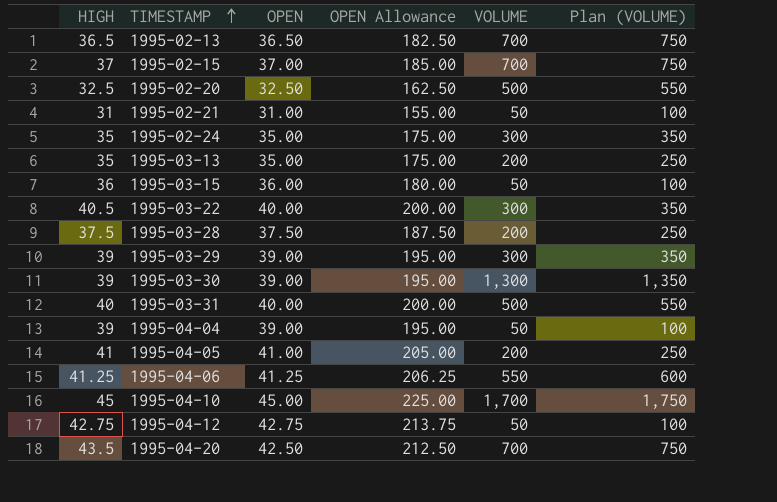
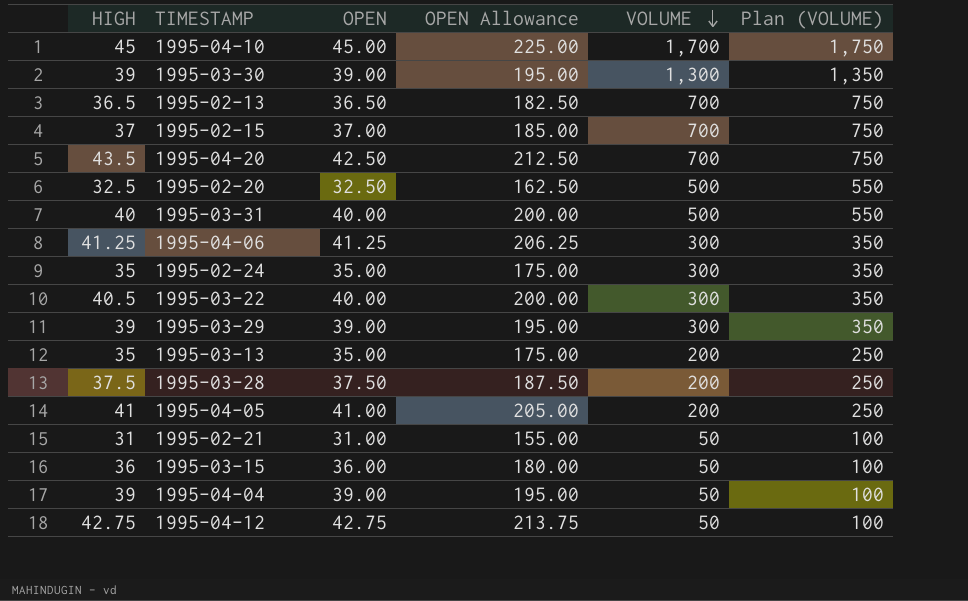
row order: TIMESTAMP ascending -> VOLUME descending
1995-04-06 | VOLUME: 550 -> 300
1995-04-06 | Plan (VOLUME): 600 -> 350

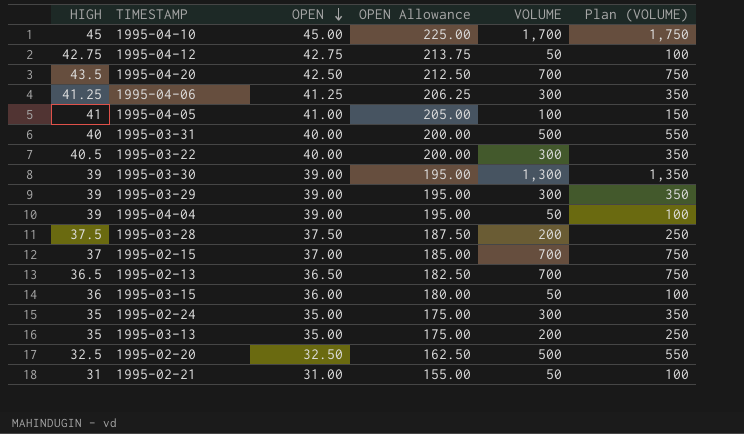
row order: VOLUME descending -> OPEN descending
1995-04-05 | VOLUME: 200 -> 100
1995-04-05 | Plan (VOLUME): 250 -> 150

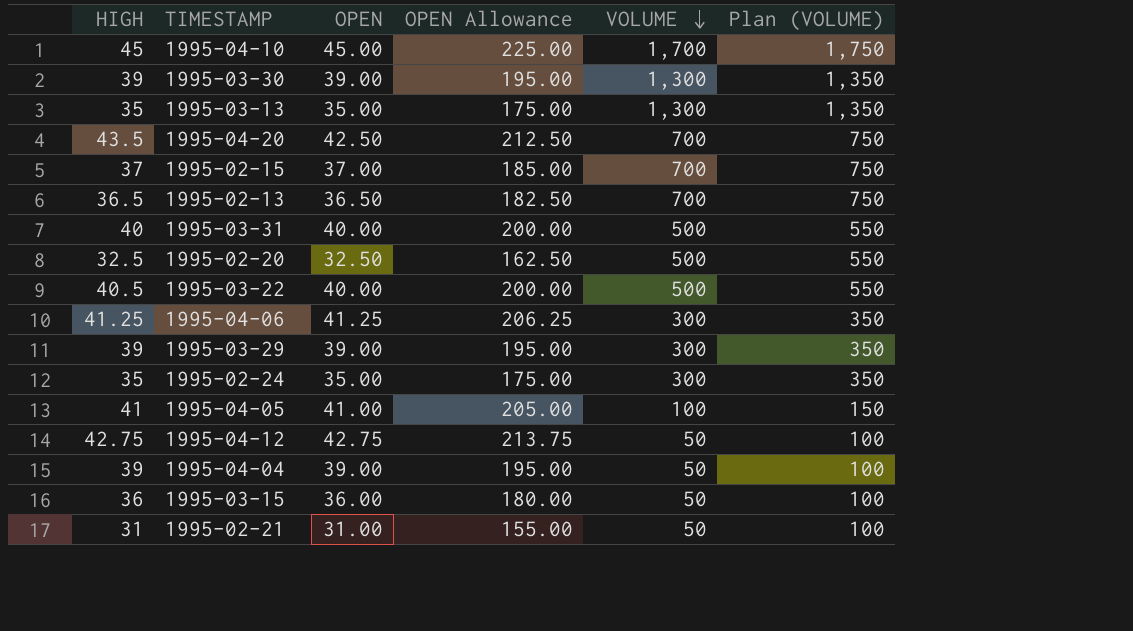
row order: OPEN descending -> VOLUME descending
row 1995-03-28: 37.5 | 37.50 | 187.50 | 200 | 250 -> none
1995-03-13 | VOLUME: 200 -> 1,300
1995-03-13 | Plan (VOLUME): 250 -> 1,350
1995-03-22 | VOLUME: 300 -> 500
1995-03-22 | Plan (VOLUME): 350 -> 550

